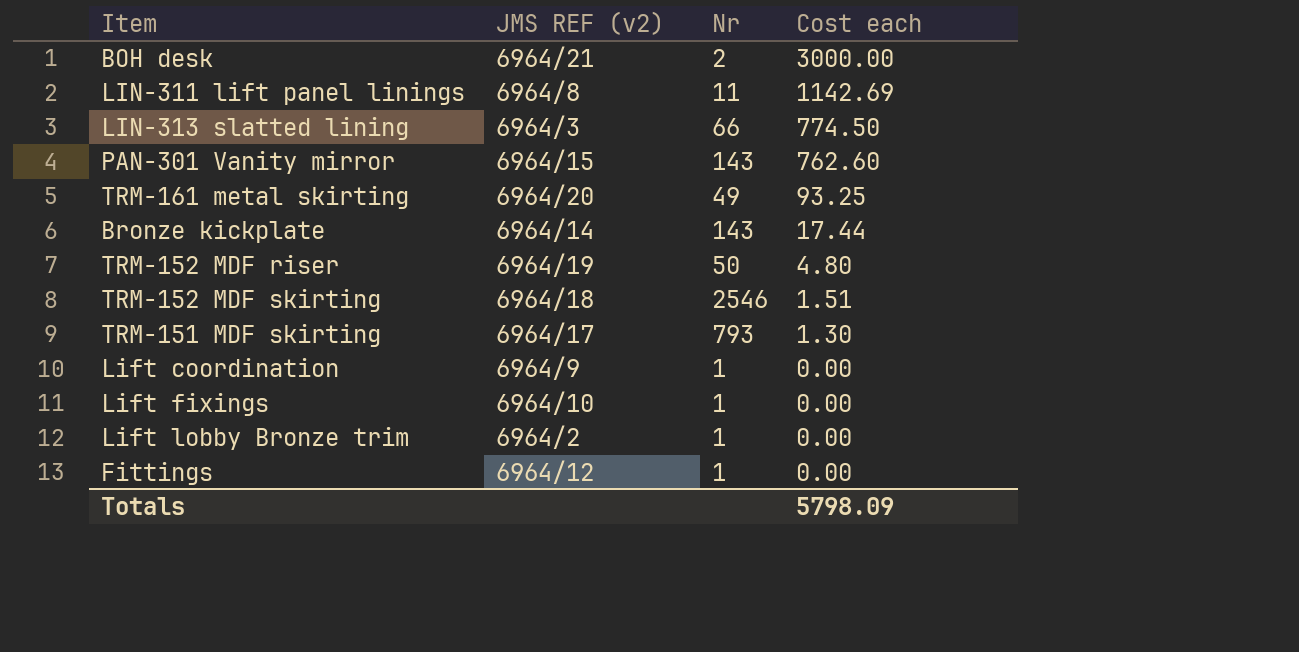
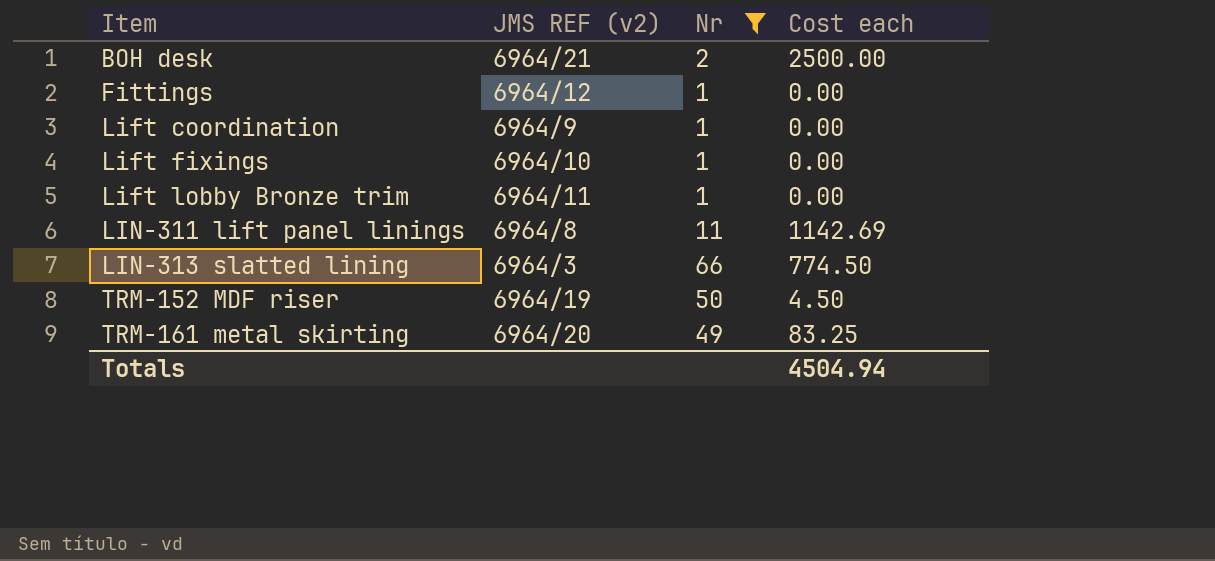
filter: none -> Nr <= 66
row order: Cost each descending -> Item ascending
BOH desk | Cost each: 3000.00 -> 2500.00
Lift lobby Bronze trim | JMS REF (v2): 6964/2 -> 6964/11
TRM-152 MDF riser | Cost each: 4.80 -> 4.50
TRM-161 metal skirting | Cost each: 93.25 -> 83.25
Totals | Cost each: 5798.09 -> 4504.94

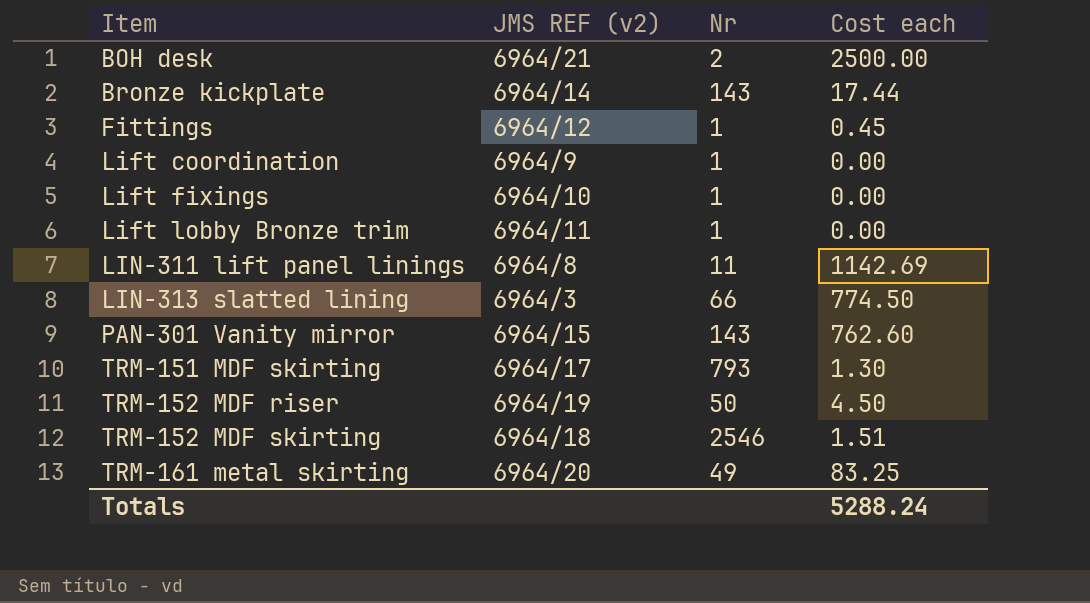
filter: Nr <= 66 -> none
Fittings | Cost each: 0.00 -> 0.45
Totals | Cost each: 4504.94 -> 5288.24

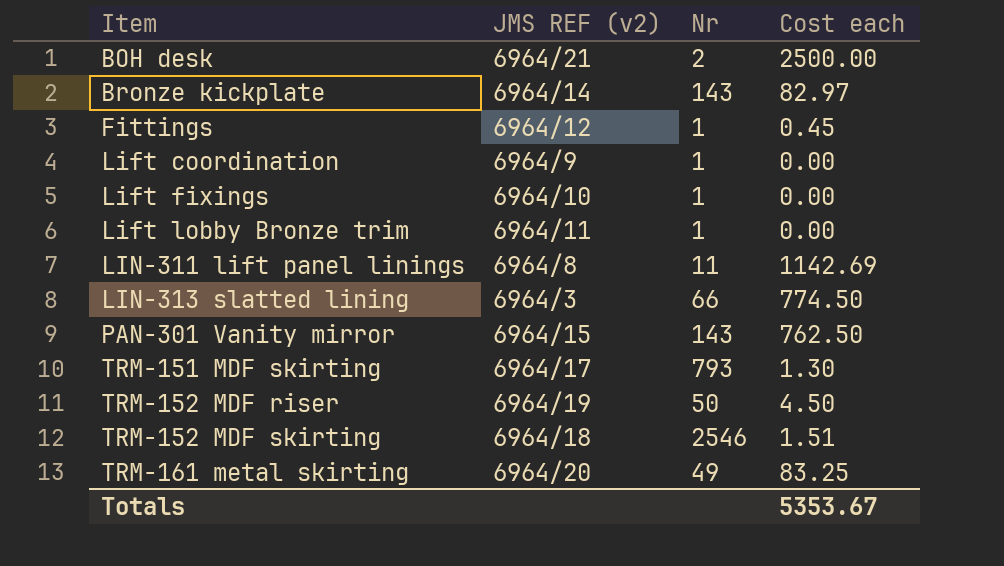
Bronze kickplate | Cost each: 17.44 -> 82.97
PAN-301 Vanity mirror | Cost each: 762.60 -> 762.50
Totals | Cost each: 5288.24 -> 5353.67

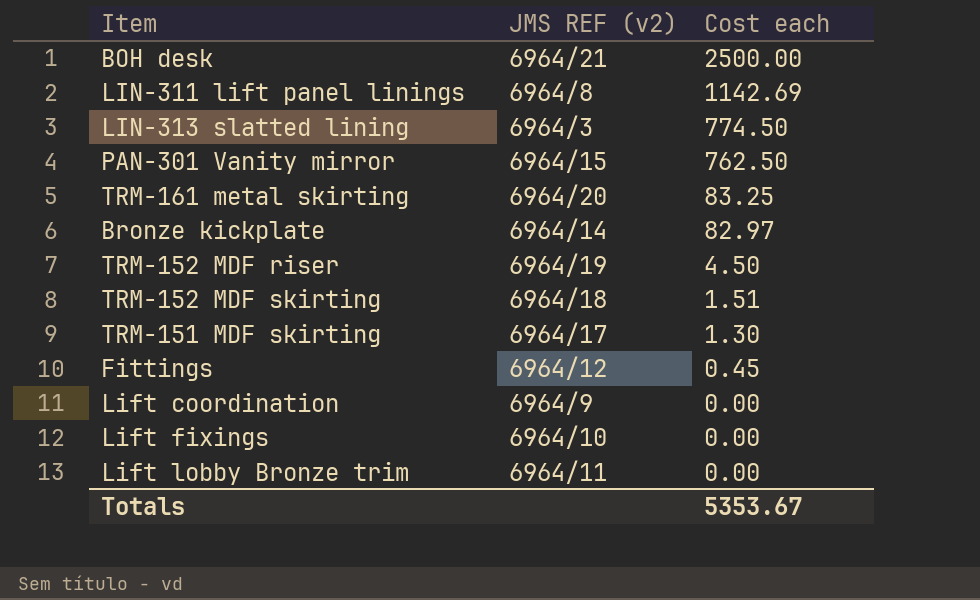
row order: Item ascending -> Cost each descending
column Nr | position: 3 -> none

